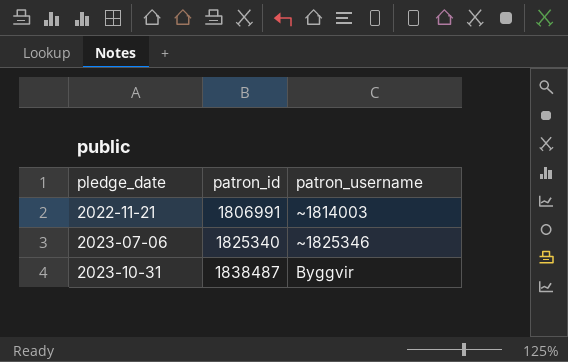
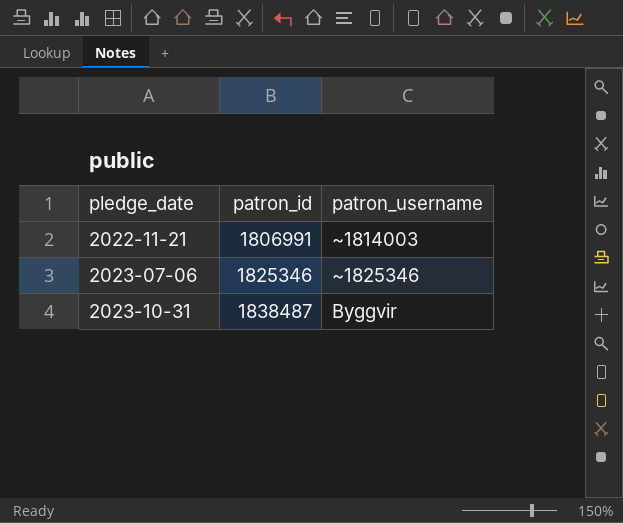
2023-07-06 | patron_id: 1825340 -> 1825346

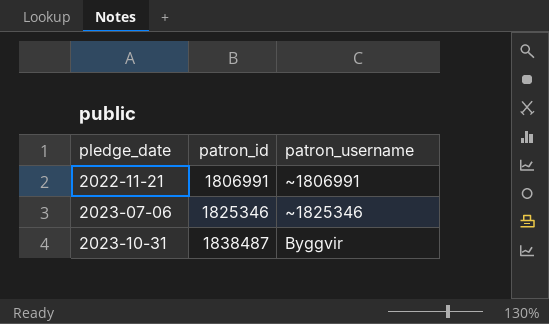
2022-11-21 | patron_username: ~1814003 -> ~1806991

